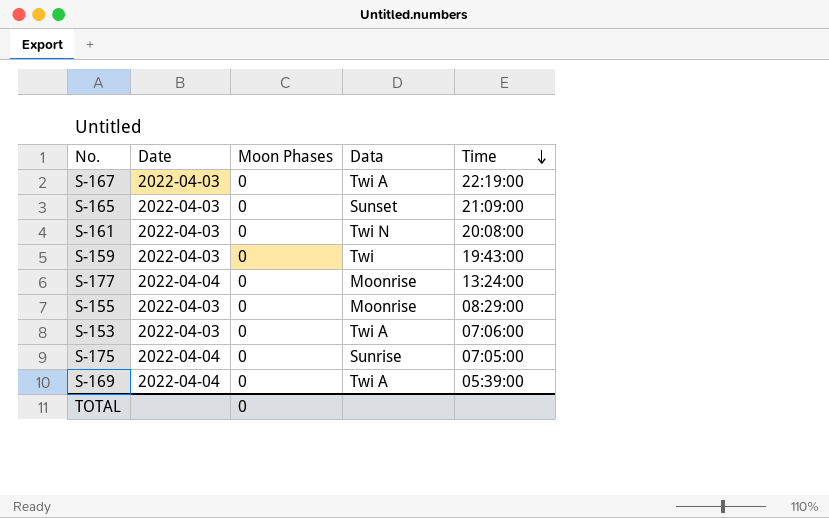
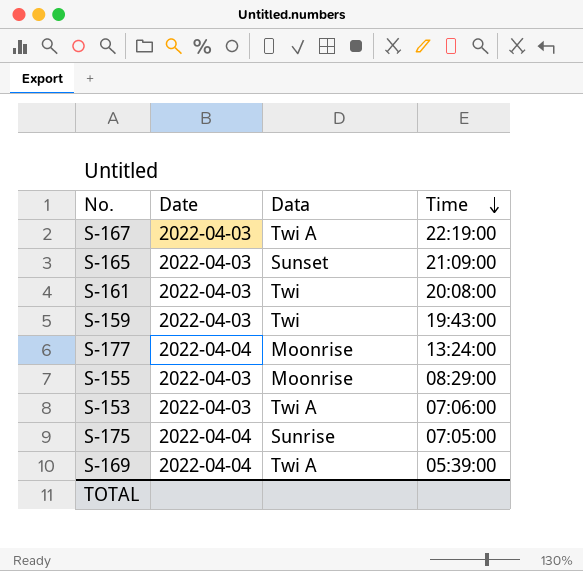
column Moon Phases | position: 3 -> none
S-161 | Data: Twi N -> Twi

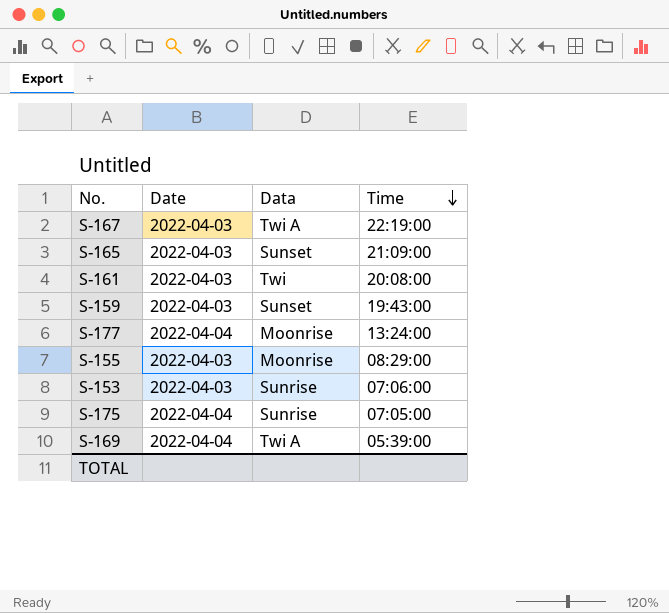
S-159 | Data: Twi -> Sunset
S-153 | Data: Twi A -> Sunrise

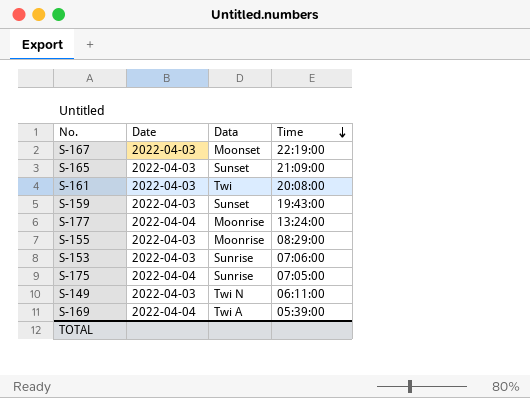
S-167 | Data: Twi A -> Moonset
row S-149: none -> 2022-04-03 | Twi N | 06:11:00

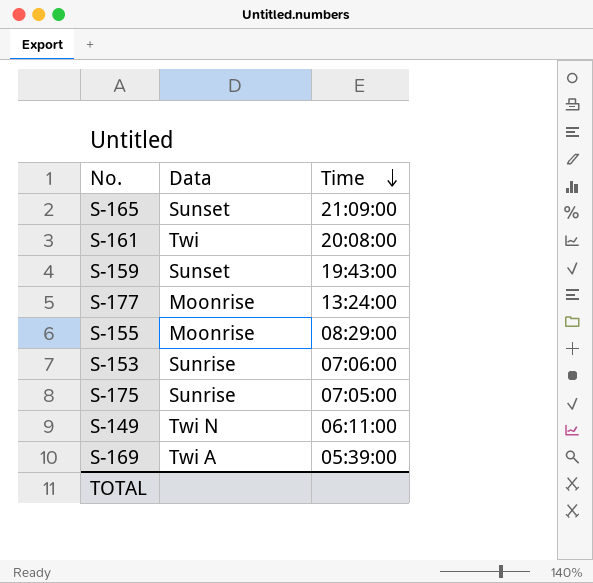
column Date | position: 2 -> none
row S-167: 2022-04-03 | Moonset | 22:19:00 -> none

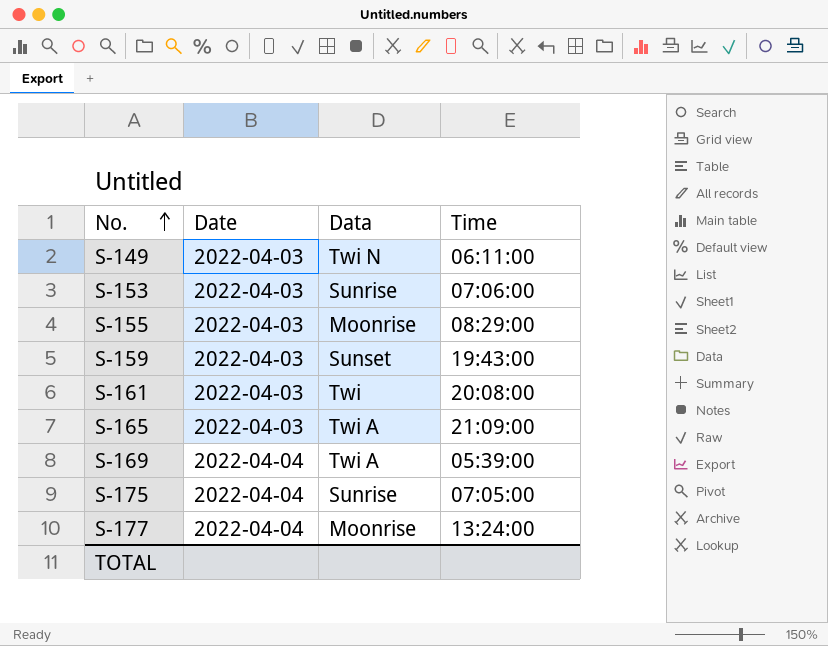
row order: Time descending -> No. ascending
column Date | position: none -> 2
S-165 | Data: Sunset -> Twi A

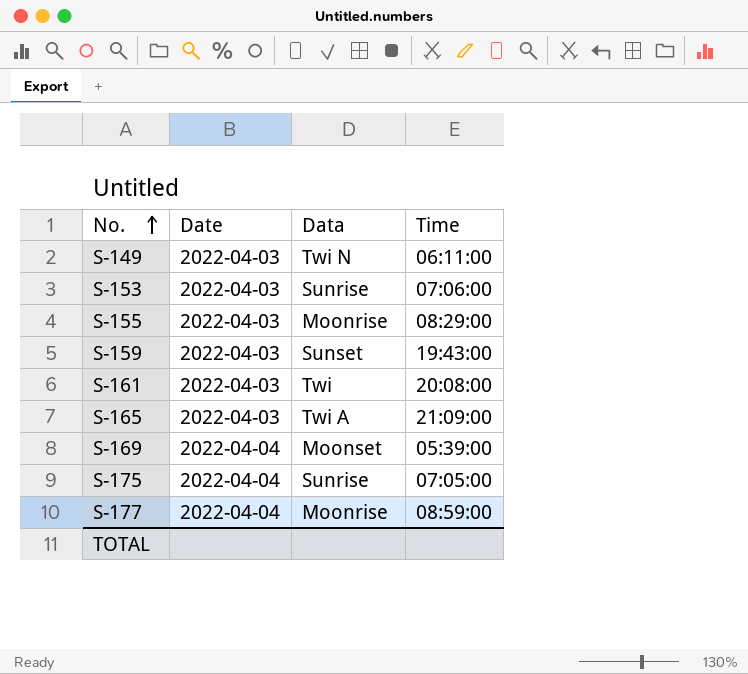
S-169 | Data: Twi A -> Moonset
S-177 | Time: 13:24:00 -> 08:59:00

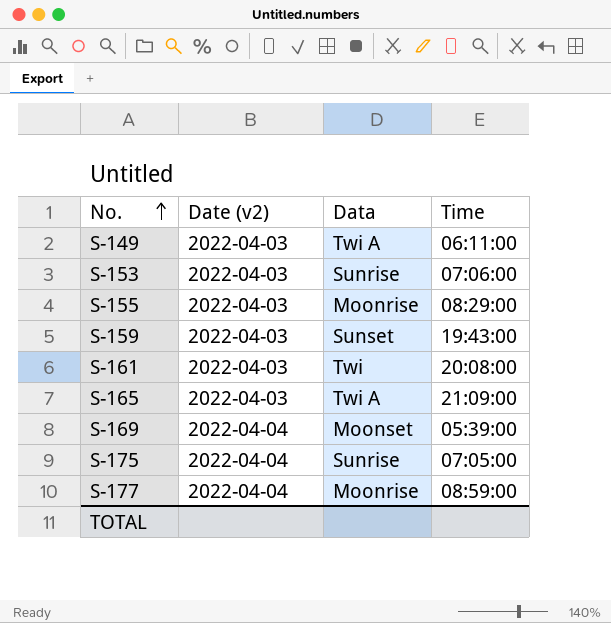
column name: Date -> Date (v2)
S-149 | Data: Twi N -> Twi A

